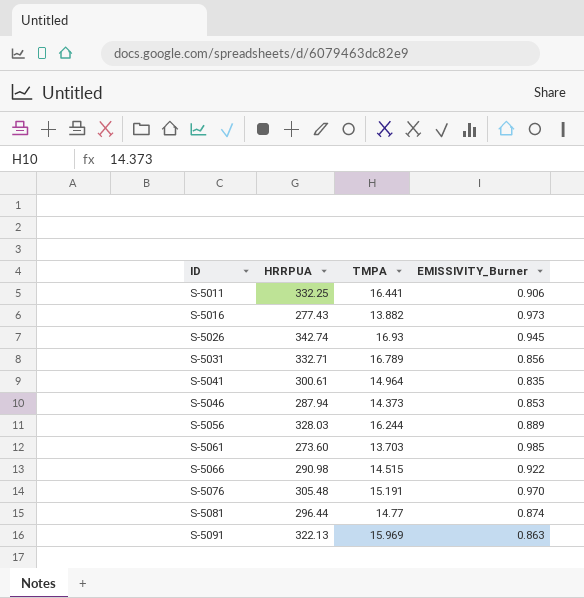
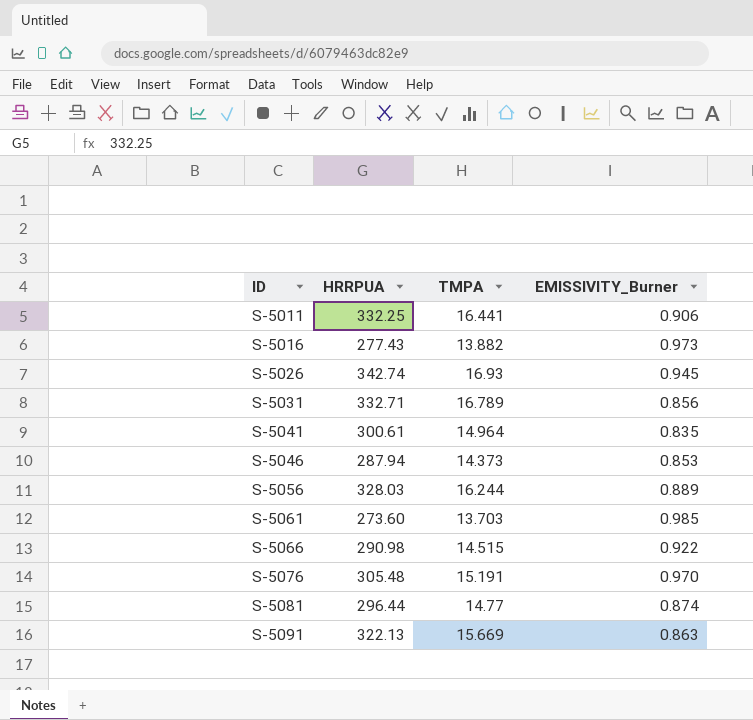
S-5091 | TMPA: 15.969 -> 15.669

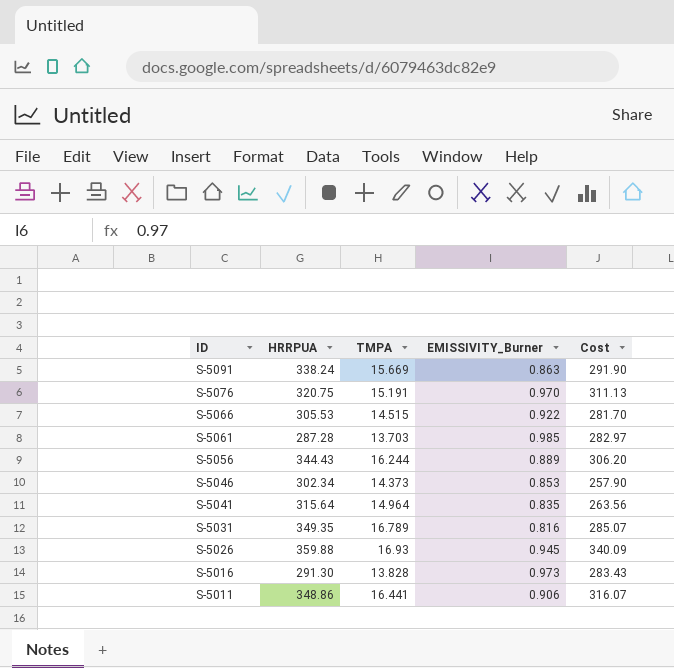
row order: ID ascending -> ID descending
column Cost | formula: none -> [HRRPUA] * [EMISSIVITY_Burner]
row S-5081: 296.44 | 14.77 | 0.874 -> none
S-5091 | HRRPUA: 322.13 -> 338.24
S-5076 | HRRPUA: 305.48 -> 320.75
S-5066 | HRRPUA: 290.98 -> 305.53
S-5061 | HRRPUA: 273.60 -> 287.28
S-5056 | HRRPUA: 328.03 -> 344.43
S-5046 | HRRPUA: 287.94 -> 302.34
S-5041 | HRRPUA: 300.61 -> 315.64
S-5031 | HRRPUA: 332.71 -> 349.35
S-5031 | EMISSIVITY_Burner: 0.856 -> 0.816
S-5026 | HRRPUA: 342.74 -> 359.88
S-5016 | HRRPUA: 277.43 -> 291.30
S-5016 | TMPA: 13.882 -> 13.828
S-5011 | HRRPUA: 332.25 -> 348.86

